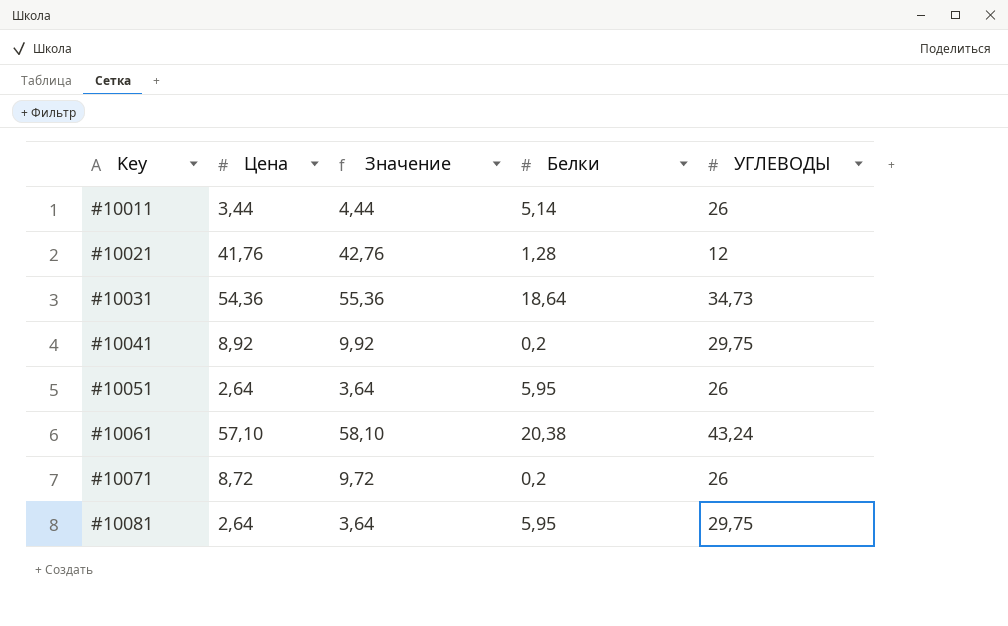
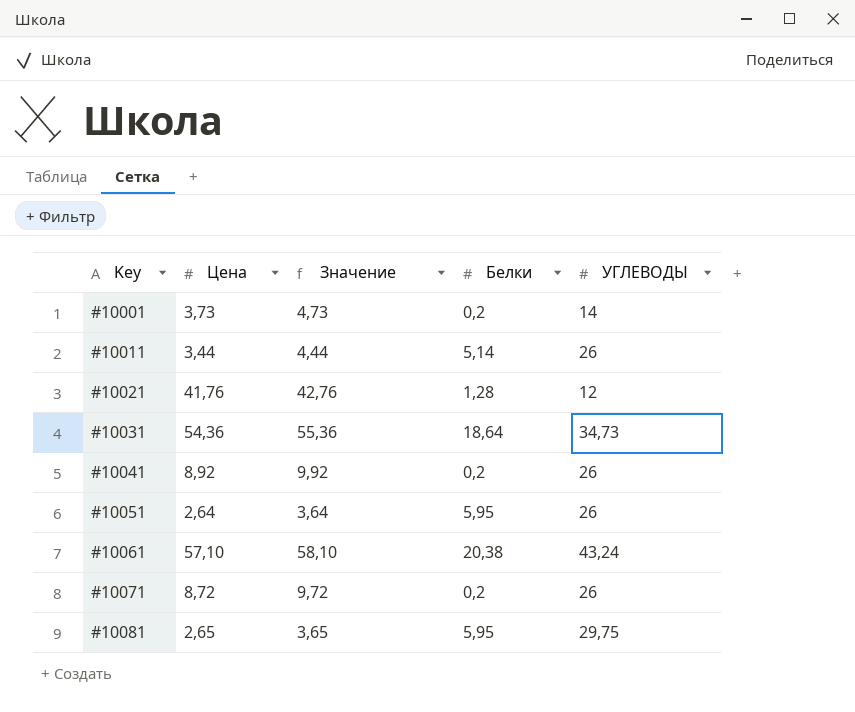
row #10001: none -> 3,73 | 4,73 | 0,2 | 14
#10041 | УГЛЕВОДЫ: 29,75 -> 26
#10081 | Цена: 2,64 -> 2,65
#10081 | Значение: 3,64 -> 3,65

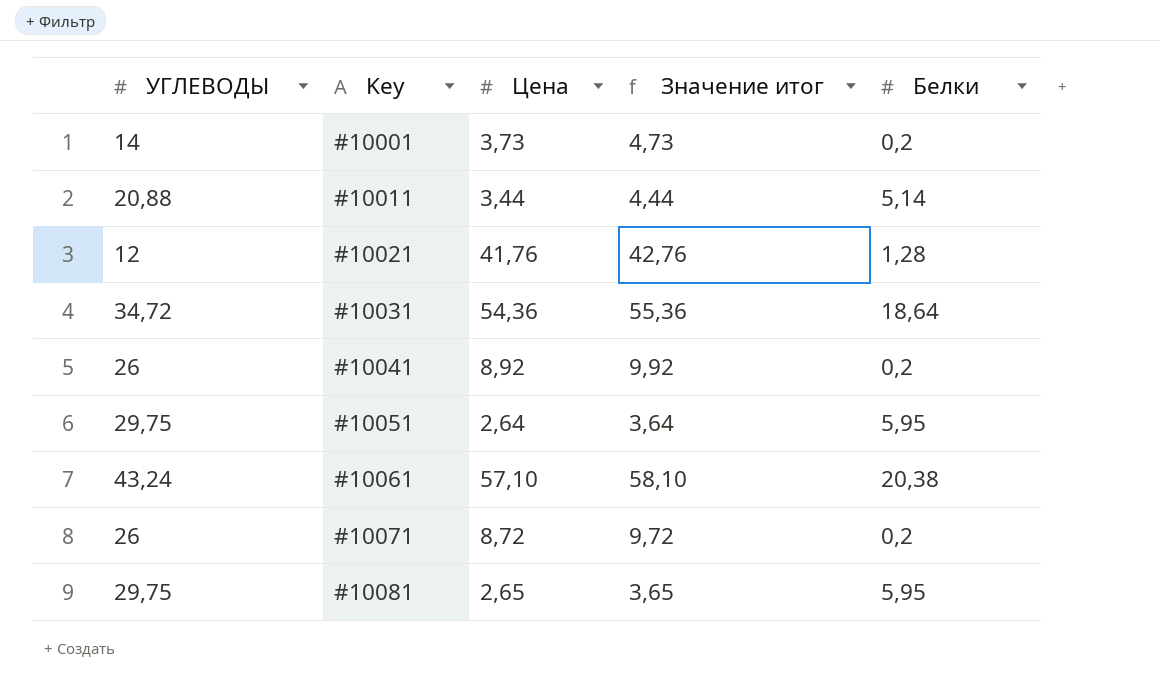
column УГЛЕВОДЫ | position: 5 -> 1
column name: Значение -> Значение итог
#10011 | УГЛЕВОДЫ: 26 -> 20,88
#10031 | УГЛЕВОДЫ: 34,73 -> 34,72
#10051 | УГЛЕВОДЫ: 26 -> 29,75

